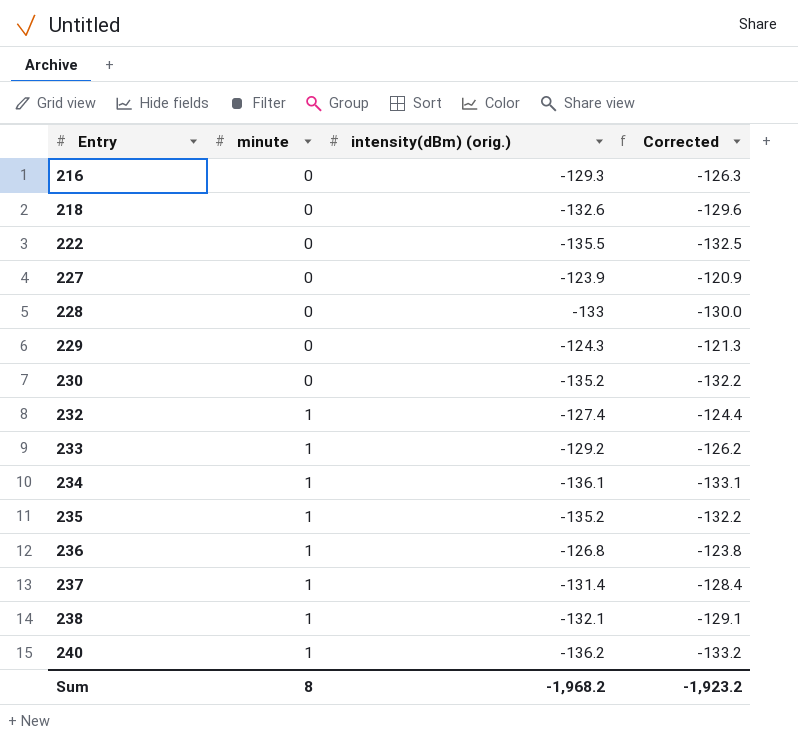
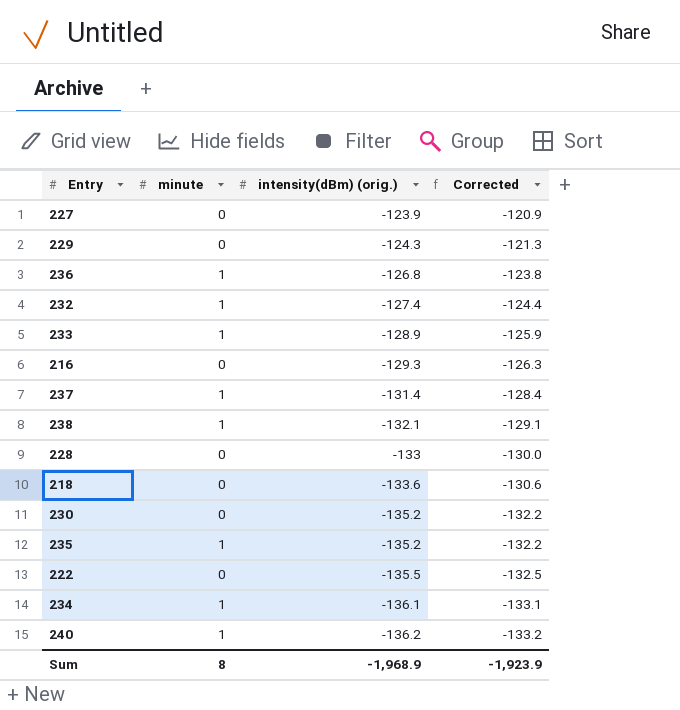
row order: Entry ascending -> intensity(dBm) (orig.) descending
233 | intensity(dBm) (orig.): -129.2 -> -128.9
233 | Corrected: -126.2 -> -125.9
218 | intensity(dBm) (orig.): -132.6 -> -133.6
218 | Corrected: -129.6 -> -130.6
Sum | intensity(dBm) (orig.): -1,968.2 -> -1,968.9
Sum | Corrected: -1,923.2 -> -1,923.9

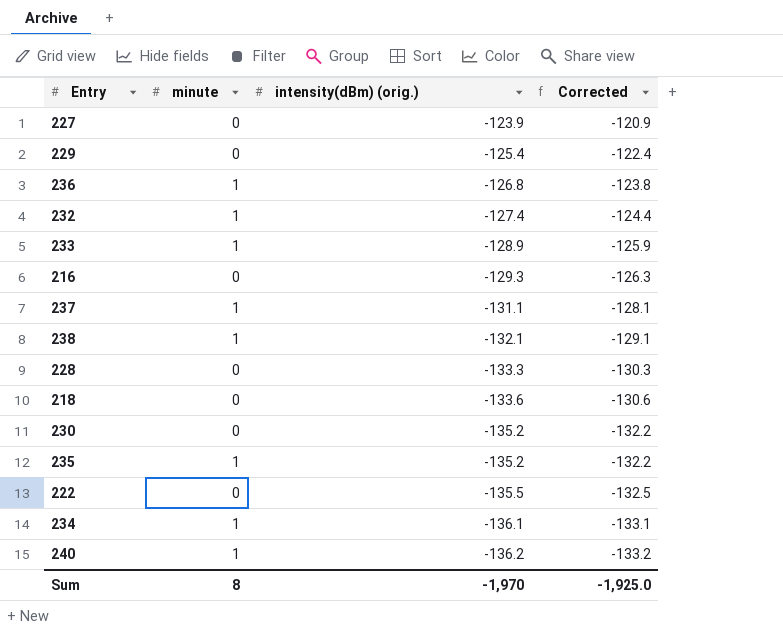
229 | intensity(dBm) (orig.): -124.3 -> -125.4
229 | Corrected: -121.3 -> -122.4
237 | intensity(dBm) (orig.): -131.4 -> -131.1
237 | Corrected: -128.4 -> -128.1
228 | intensity(dBm) (orig.): -133 -> -133.3
228 | Corrected: -130.0 -> -130.3
Sum | intensity(dBm) (orig.): -1,968.9 -> -1,970
Sum | Corrected: -1,923.9 -> -1,925.0

